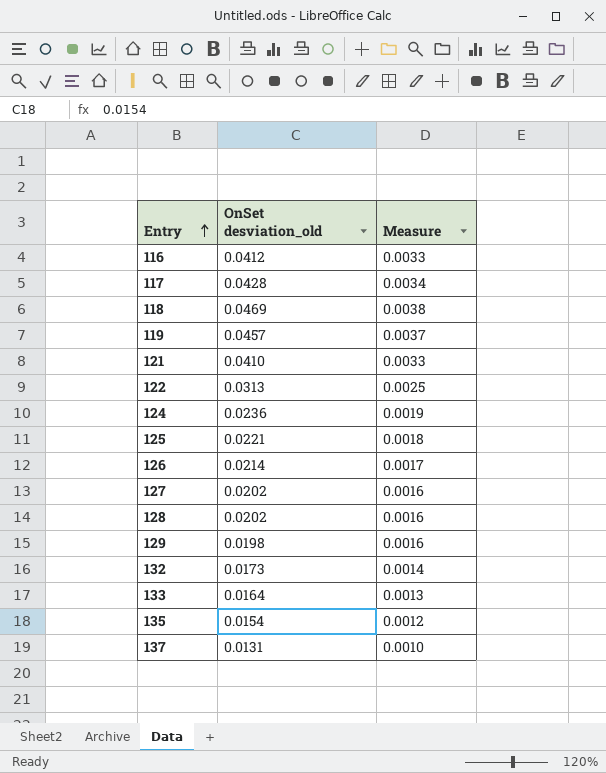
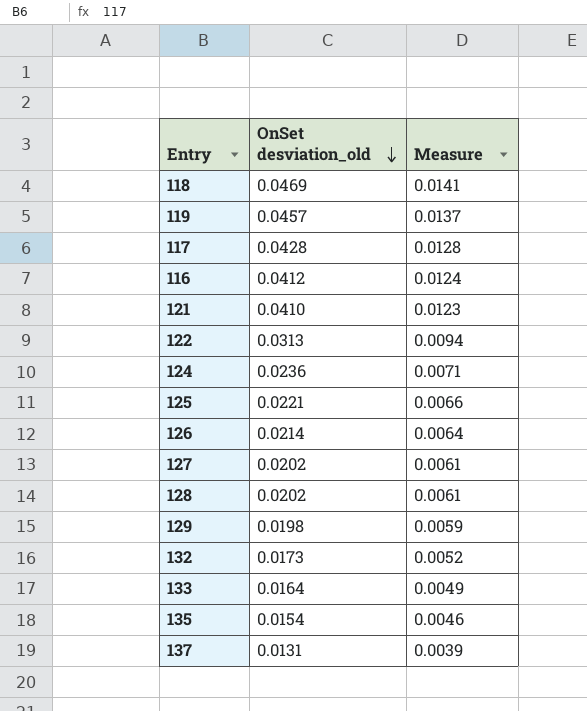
row order: Entry ascending -> OnSet desviation_old descending
column Measure | formula: [OnSet desviation_old] * 0.08 -> [OnSet desviation_old] * 0.3

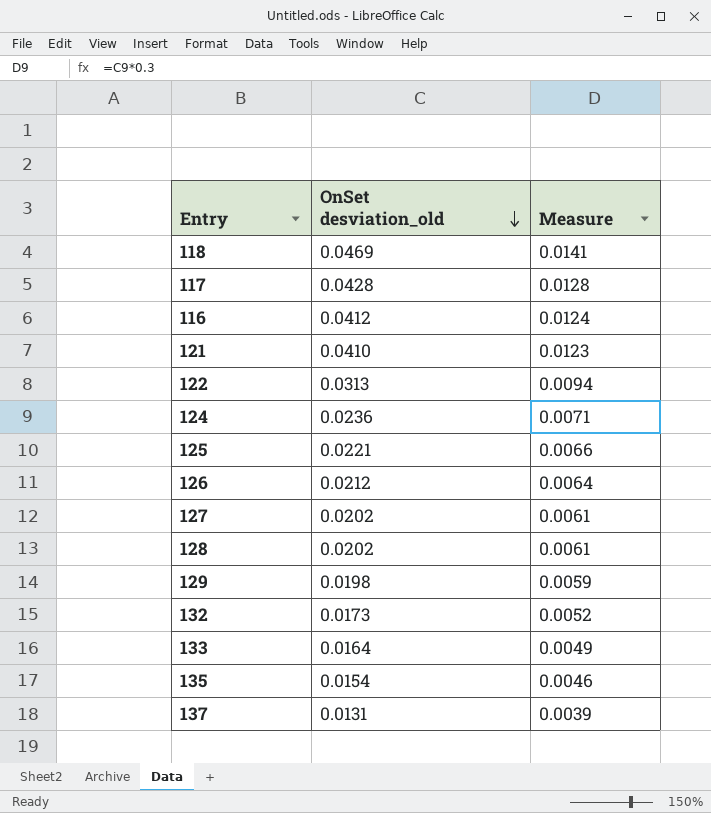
row 119: 0.0457 | 0.0137 -> none
126 | OnSet desviation_old: 0.0214 -> 0.0212

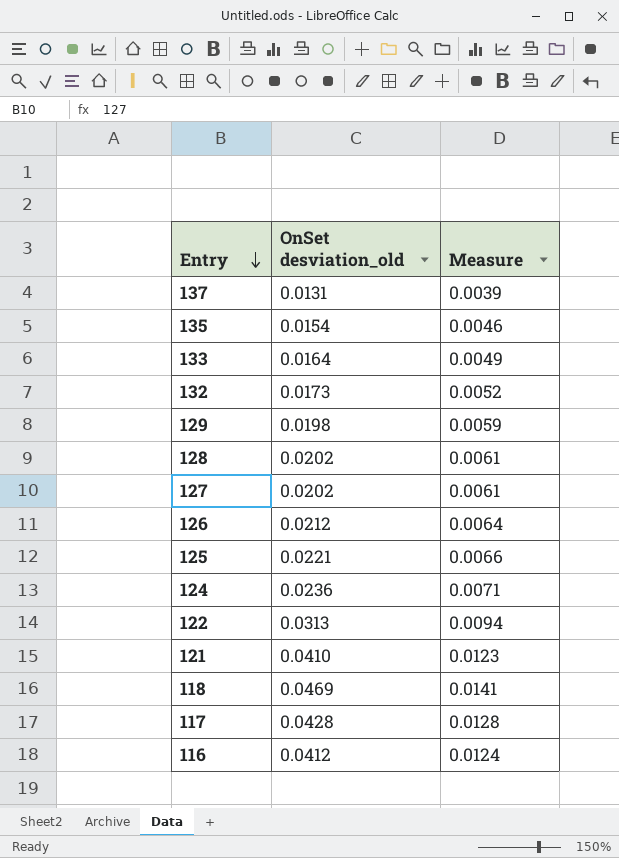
row order: OnSet desviation_old descending -> Entry descending

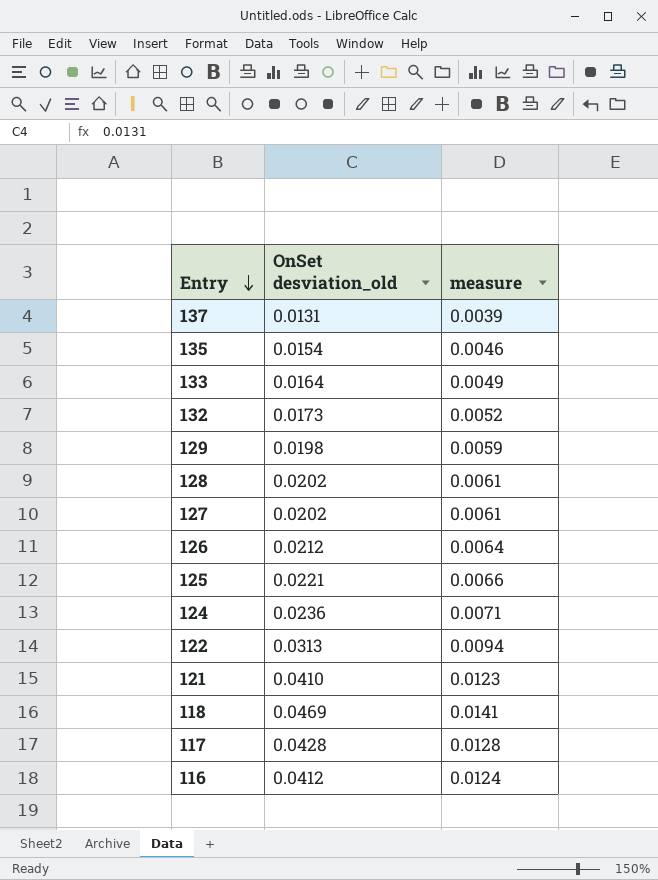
column name: Measure -> measure

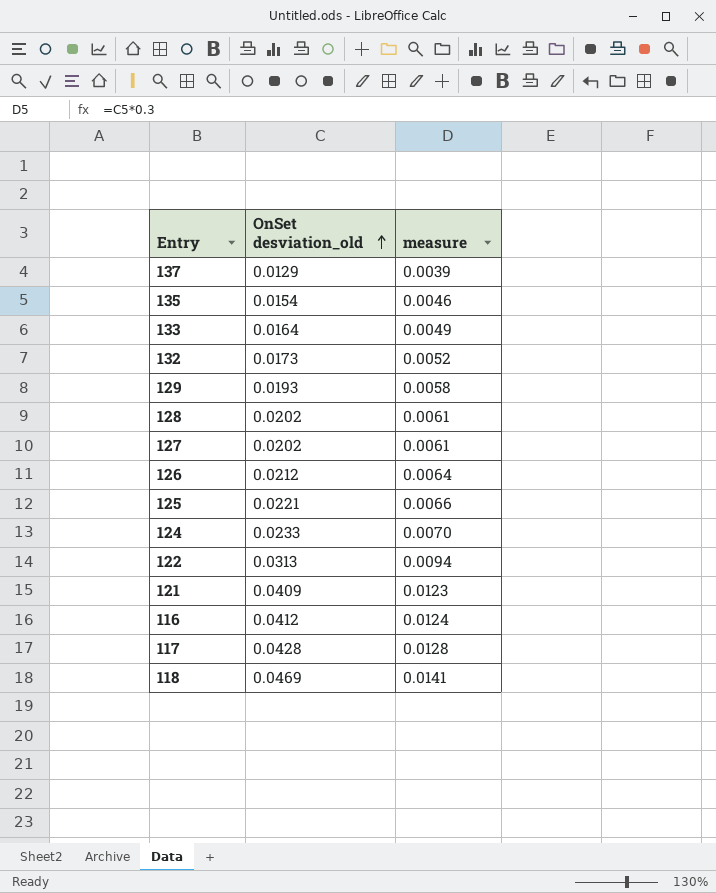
row order: Entry descending -> OnSet desviation_old ascending
137 | OnSet desviation_old: 0.0131 -> 0.0129
129 | OnSet desviation_old: 0.0198 -> 0.0193
129 | measure: 0.0059 -> 0.0058
124 | OnSet desviation_old: 0.0236 -> 0.0233
124 | measure: 0.0071 -> 0.0070
121 | OnSet desviation_old: 0.0410 -> 0.0409

